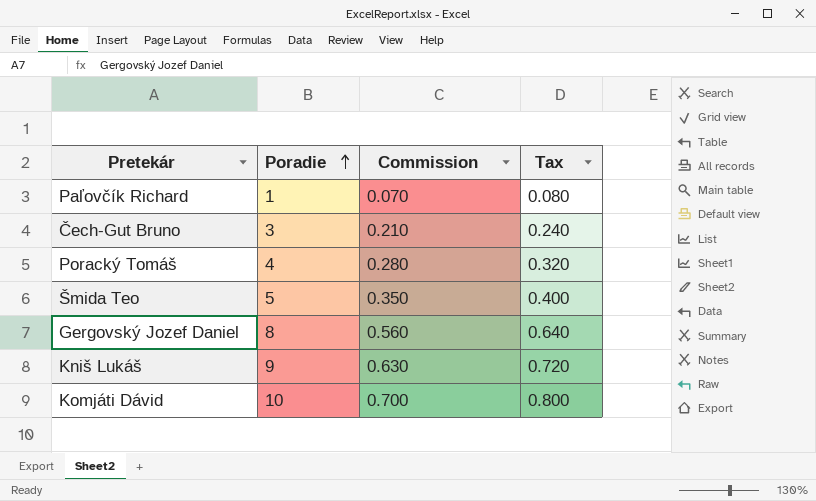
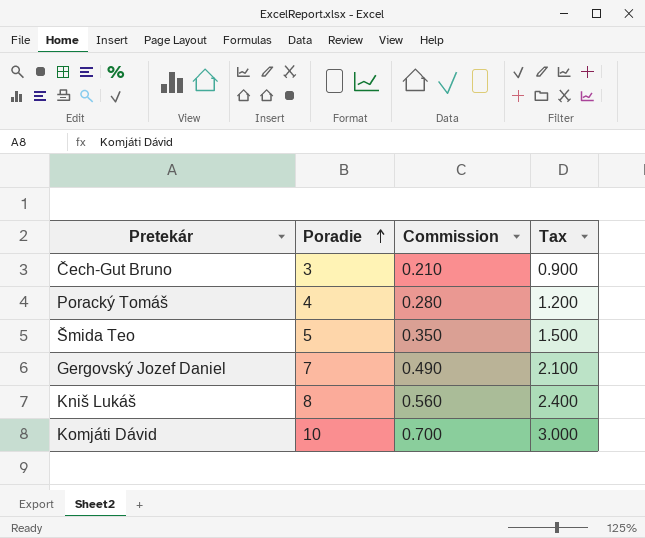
column Tax | formula: [Poradie] * 0.08 -> [Poradie] * 0.3
row Paľovčík Richard: 1 | 0.070 | 0.080 -> none
Gergovský Jozef Daniel | Poradie: 8 -> 7
Gergovský Jozef Daniel | Commission: 0.560 -> 0.490
Kniš Lukáš | Poradie: 9 -> 8
Kniš Lukáš | Commission: 0.630 -> 0.560

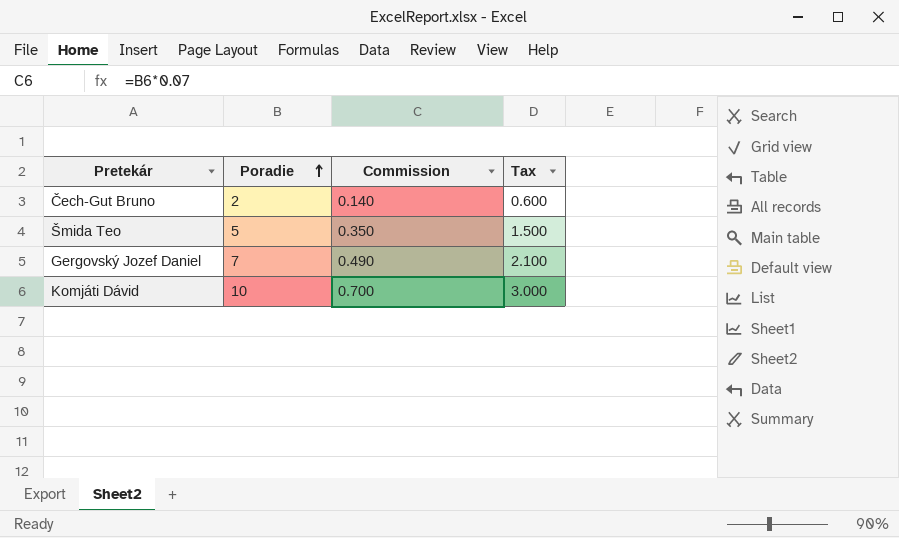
row Poracký Tomáš: 4 | 0.280 | 1.200 -> none
row Kniš Lukáš: 8 | 0.560 | 2.400 -> none
Čech-Gut Bruno | Poradie: 3 -> 2
Čech-Gut Bruno | Commission: 0.210 -> 0.140
Čech-Gut Bruno | Tax: 0.900 -> 0.600

